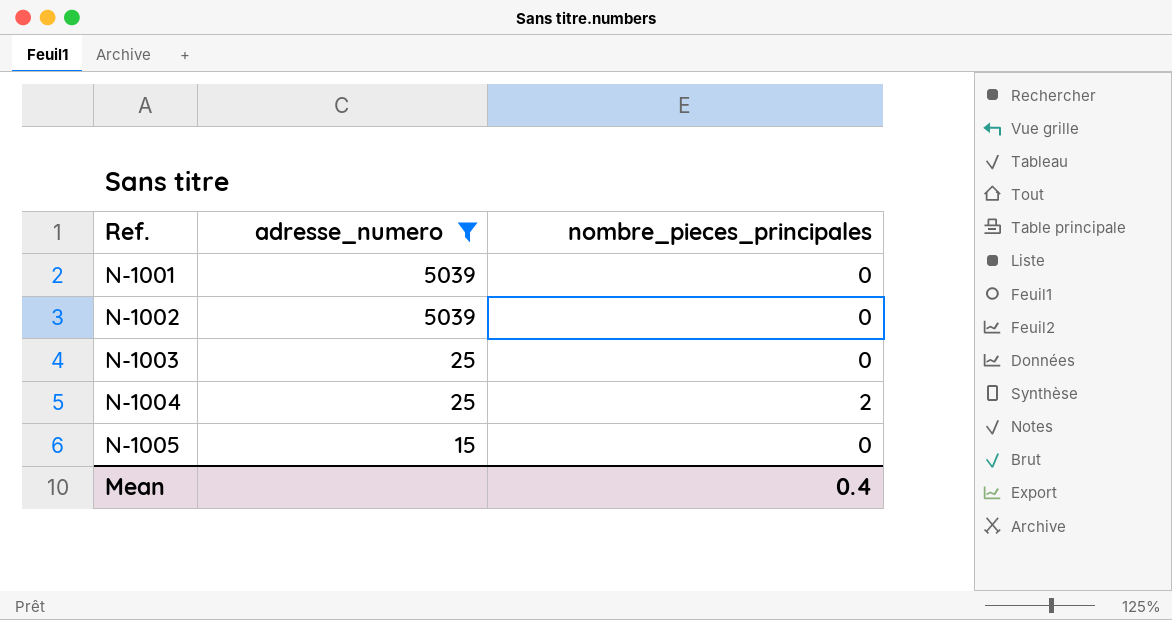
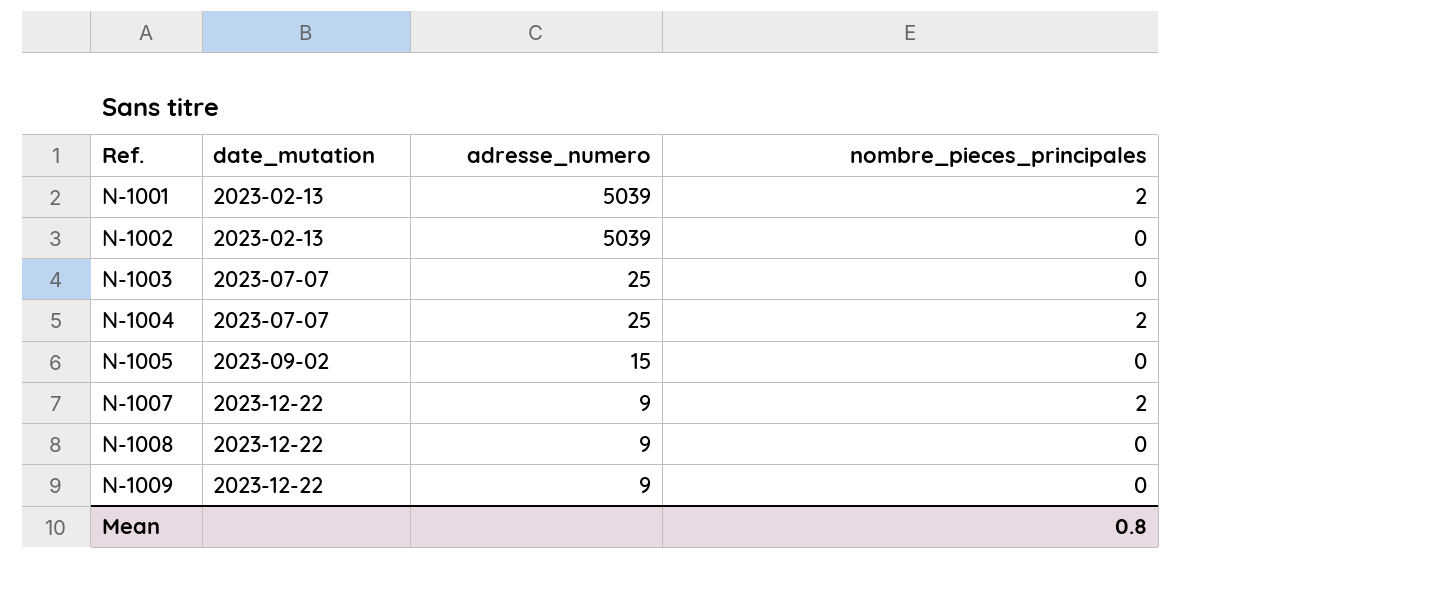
filter: adresse_numero != 9 -> none
column date_mutation | position: none -> 2
N-1001 | nombre_pieces_principales: 0 -> 2
Mean | nombre_pieces_principales: 0.4 -> 0.8

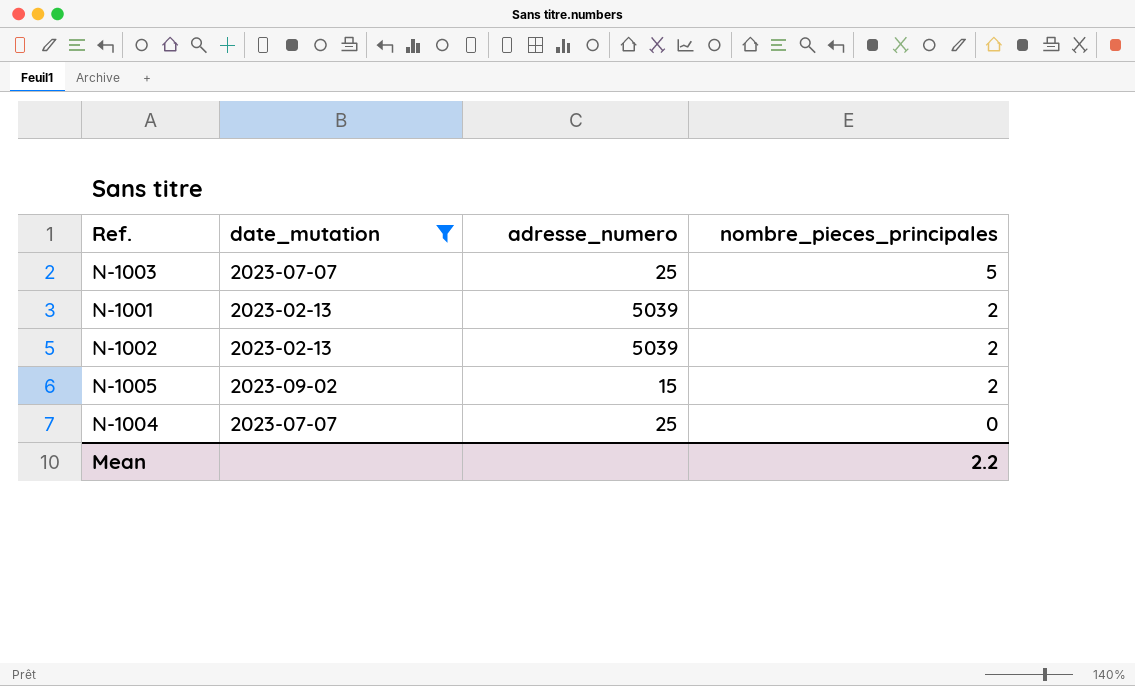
filter: none -> date_mutation != 2023-12-22
row order: Ref. ascending -> nombre_pieces_principales descending
N-1003 | nombre_pieces_principales: 0 -> 5
N-1002 | nombre_pieces_principales: 0 -> 2
N-1005 | nombre_pieces_principales: 0 -> 2
N-1004 | nombre_pieces_principales: 2 -> 0
Mean | nombre_pieces_principales: 0.8 -> 2.2

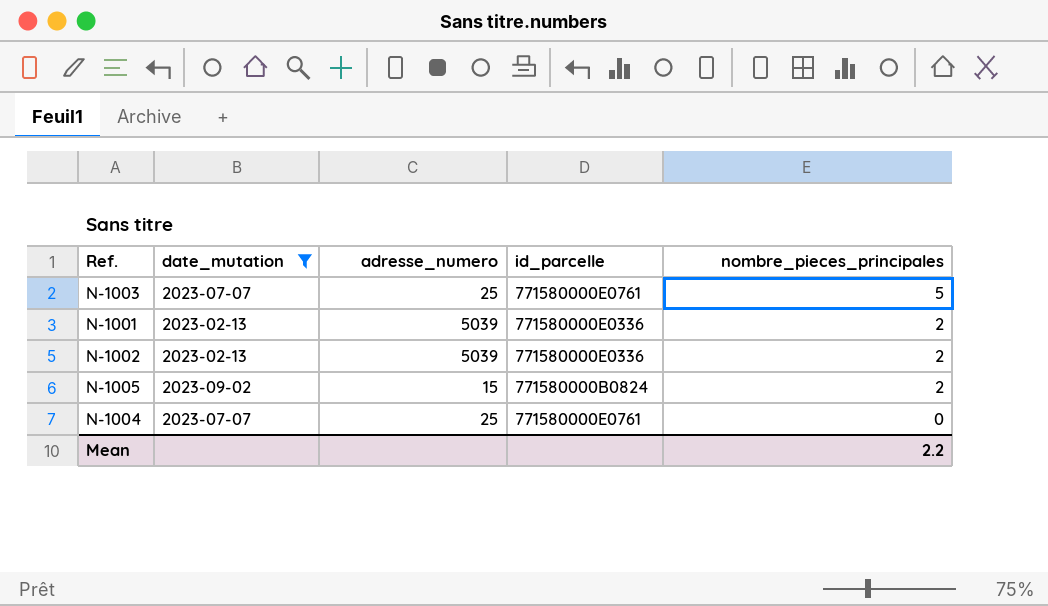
column id_parcelle | position: none -> 4

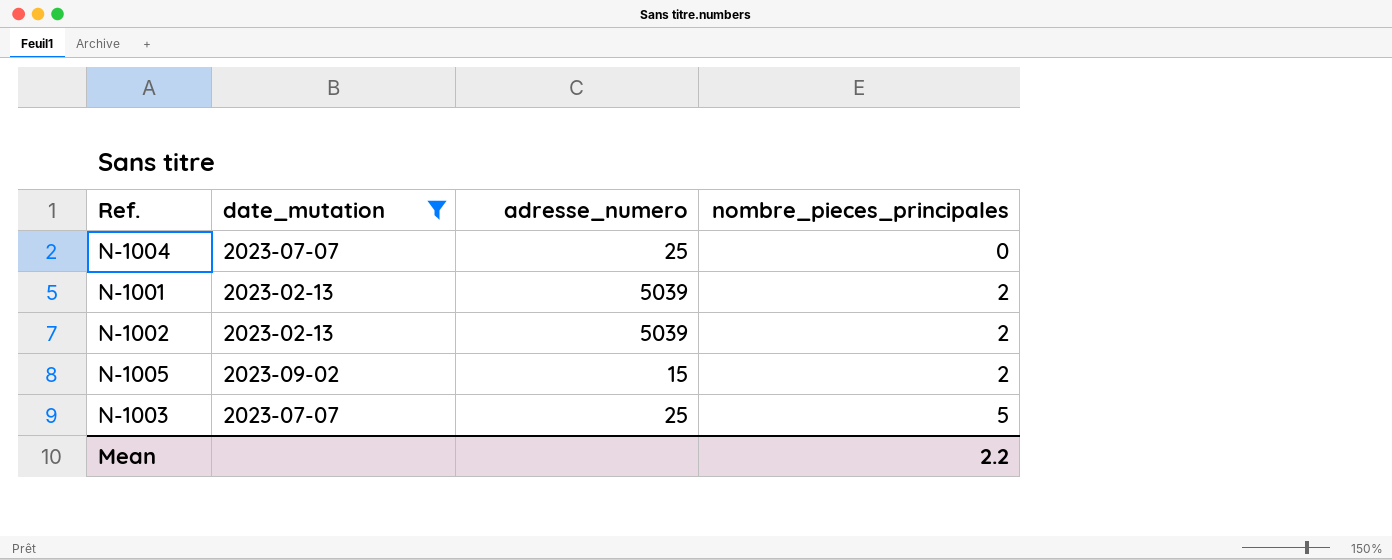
row order: nombre_pieces_principales descending -> nombre_pieces_principales ascending
column id_parcelle | position: 4 -> none

